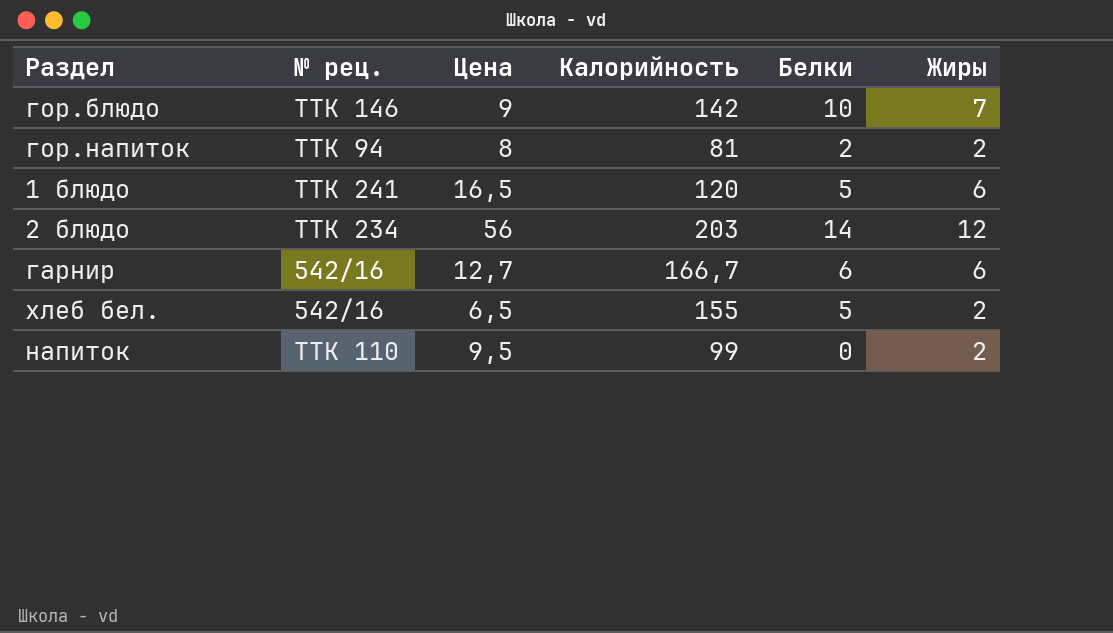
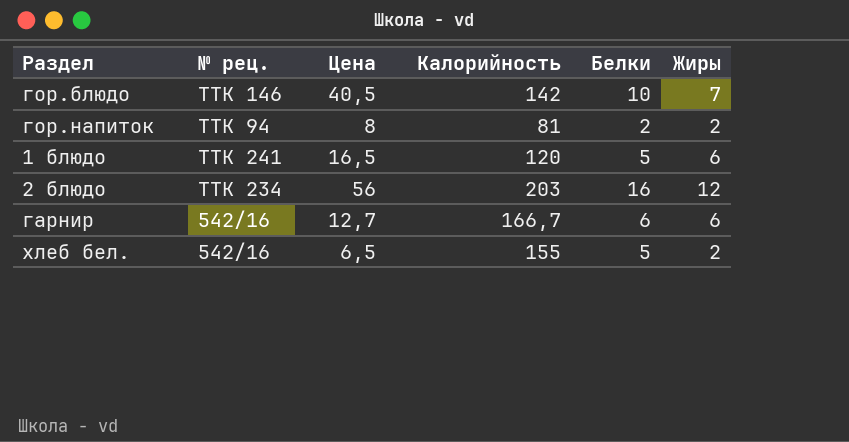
row напиток: ТТК 110 | 9,5 | 99 | 0 | 2 -> none
гор.блюдо | Цена: 9 -> 40,5
2 блюдо | Белки: 14 -> 16

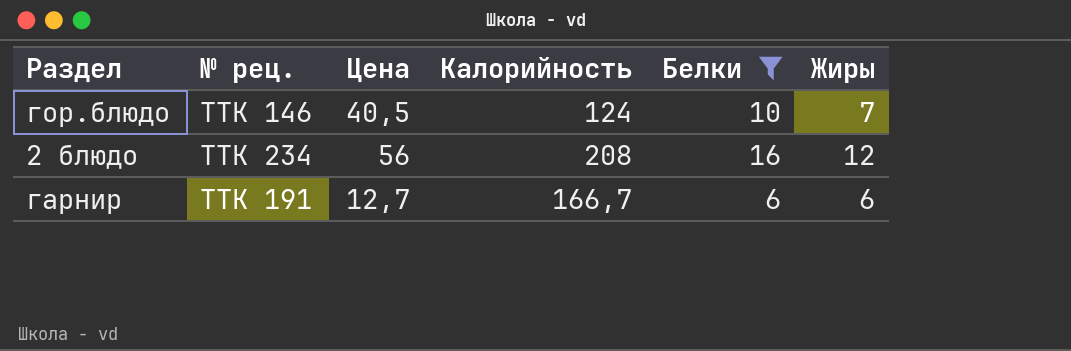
filter: none -> Белки >= 6
гор.блюдо | Калорийность: 142 -> 124
2 блюдо | Калорийность: 203 -> 208
гарнир | № рец.: 542/16 -> ТТК 191

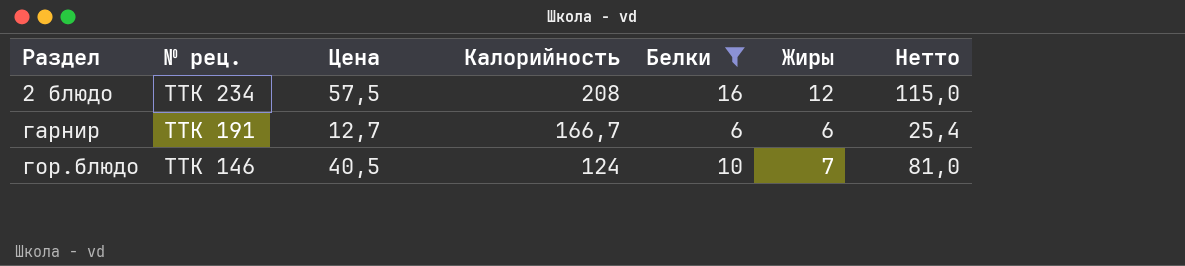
row order: none -> Раздел ascending
column Нетто | formula: none -> [Цена] * 2
2 блюдо | Цена: 56 -> 57,5

